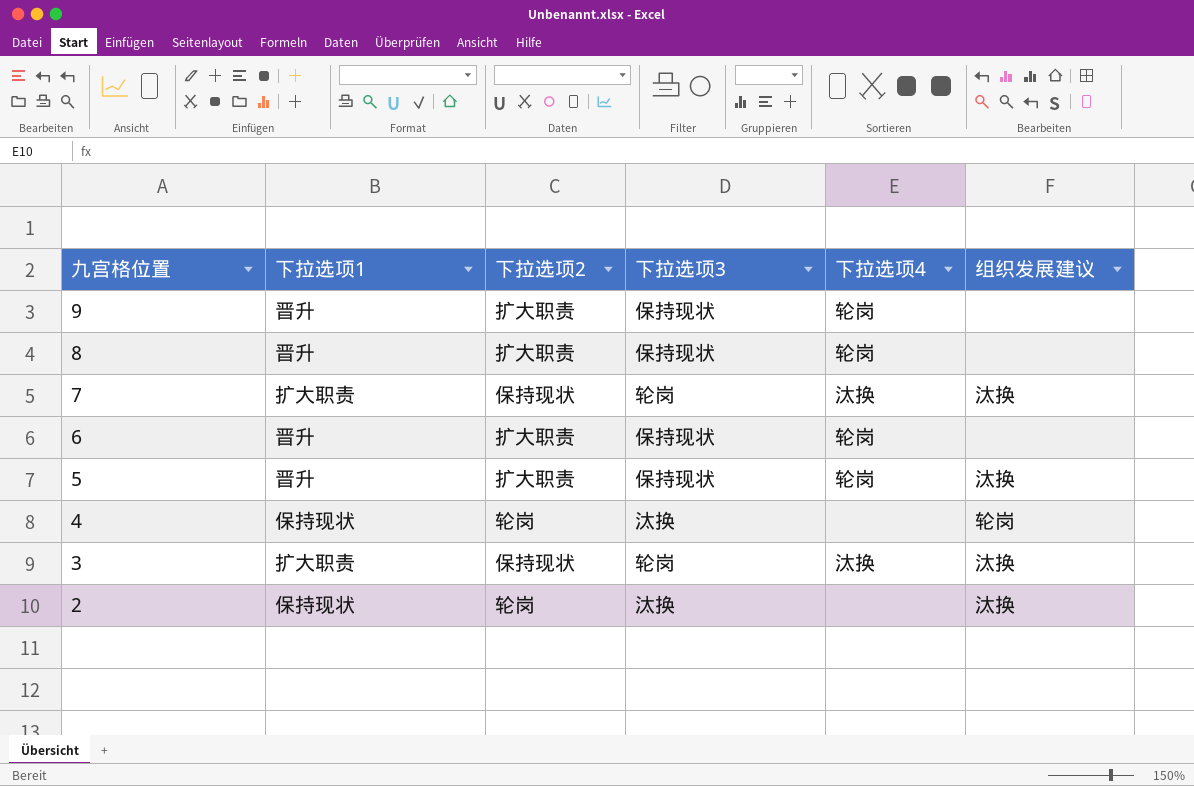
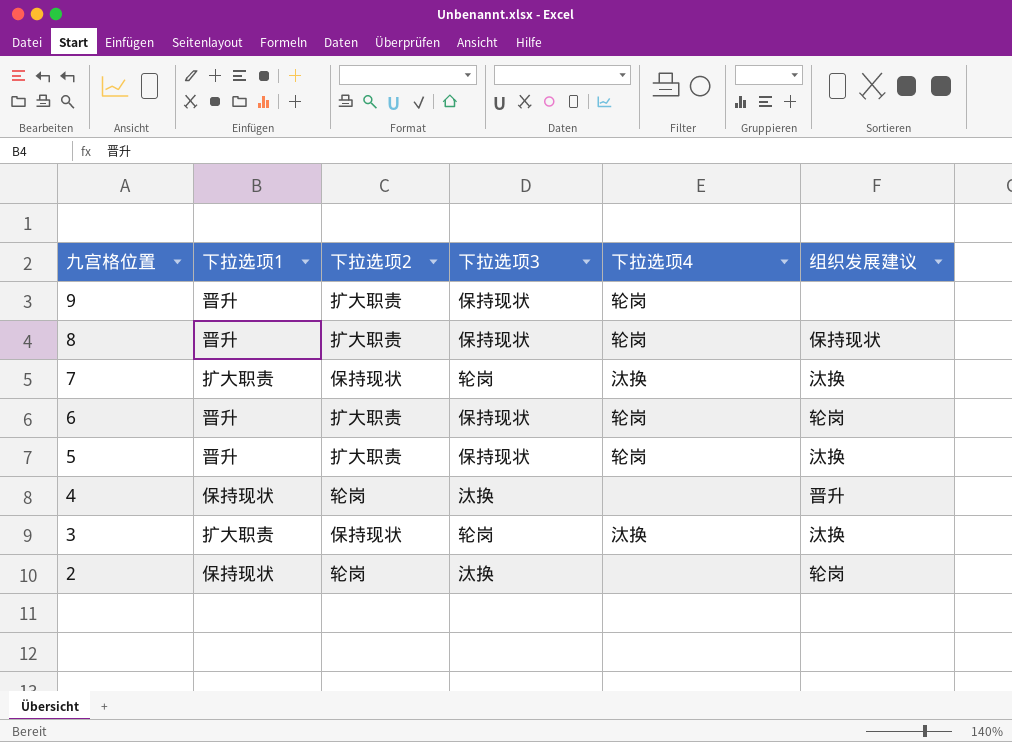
8 | 组织发展建议: none -> 保持现状
6 | 组织发展建议: none -> 轮岗
4 | 组织发展建议: 轮岗 -> 晋升
2 | 组织发展建议: 汰换 -> 轮岗

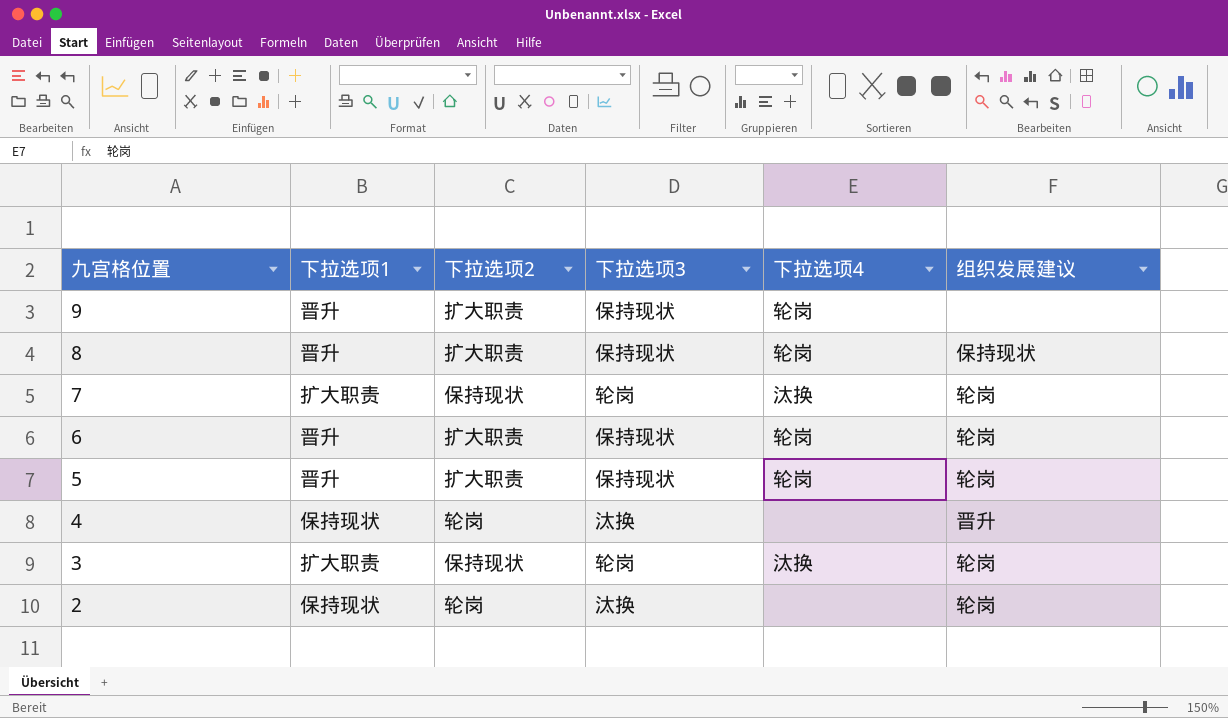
7 | 组织发展建议: 汰换 -> 轮岗
5 | 组织发展建议: 汰换 -> 轮岗
3 | 组织发展建议: 汰换 -> 轮岗

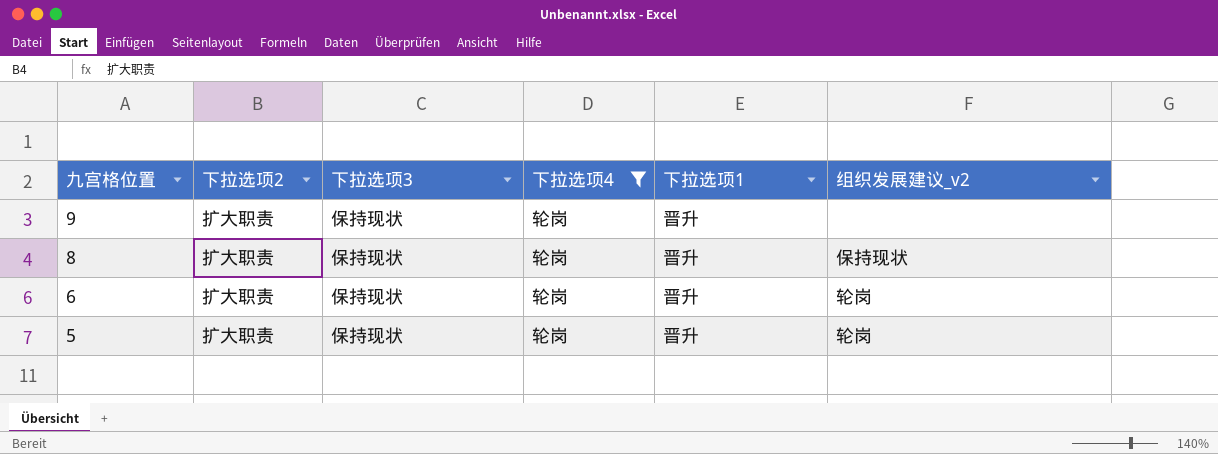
filter: none -> 下拉选项4 = 轮岗
column 下拉选项1 | position: 2 -> 5
column name: 组织发展建议 -> 组织发展建议_v2

